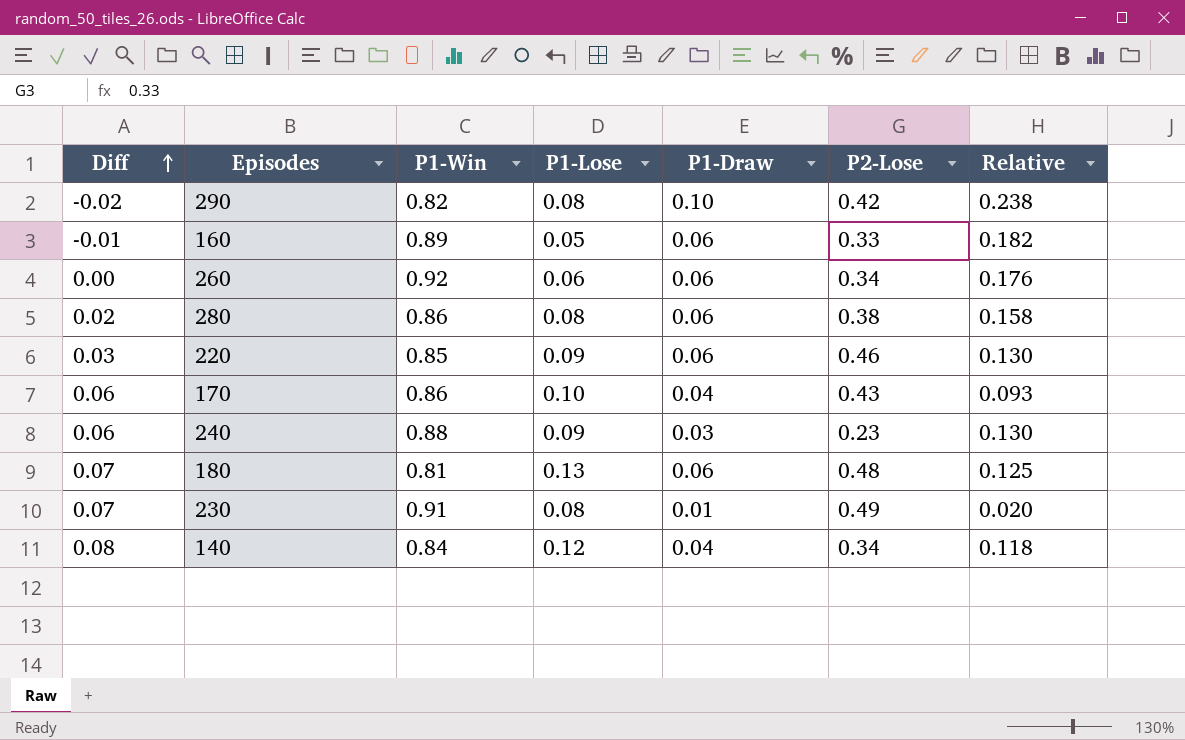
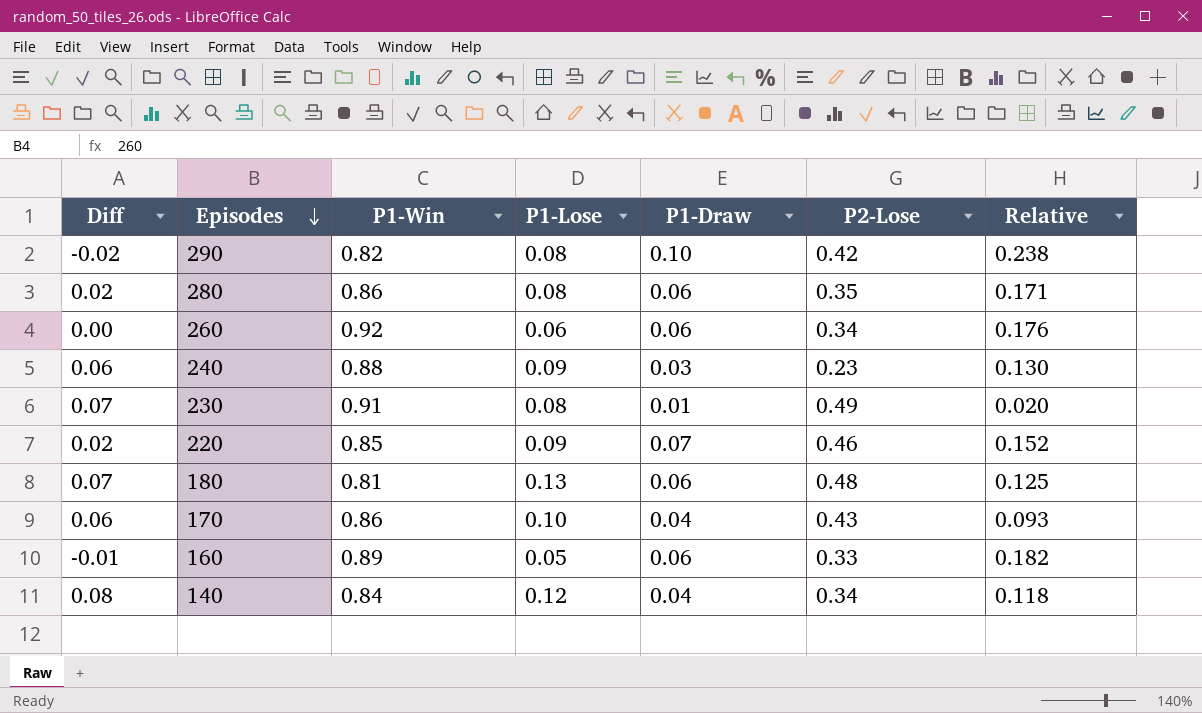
row order: Diff ascending -> Episodes descending
280 | P2-Lose: 0.38 -> 0.35
280 | Relative: 0.158 -> 0.171
220 | Diff: 0.03 -> 0.02
220 | P1-Draw: 0.06 -> 0.07
220 | Relative: 0.130 -> 0.152

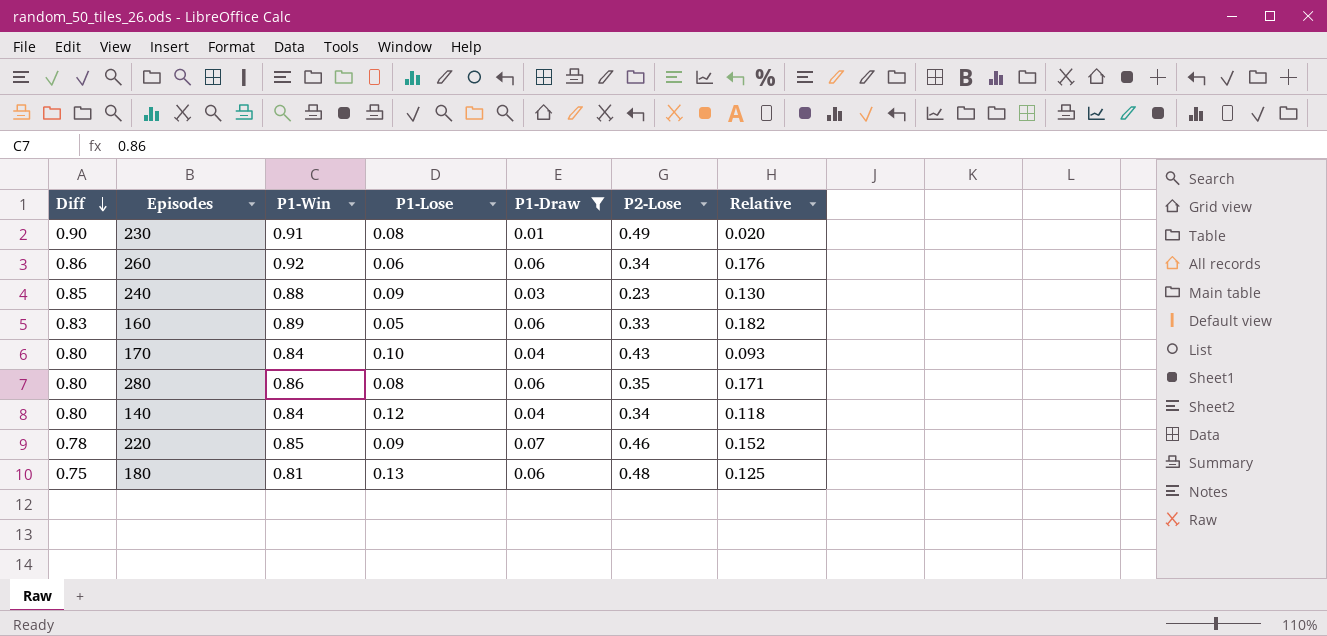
filter: none -> P1-Draw != 0.10
row order: Episodes descending -> Diff descending
column Diff | formula: [P1-Lose] - [P1-Draw] -> [P1-Win] - [P1-Draw]
170 | P1-Win: 0.86 -> 0.84

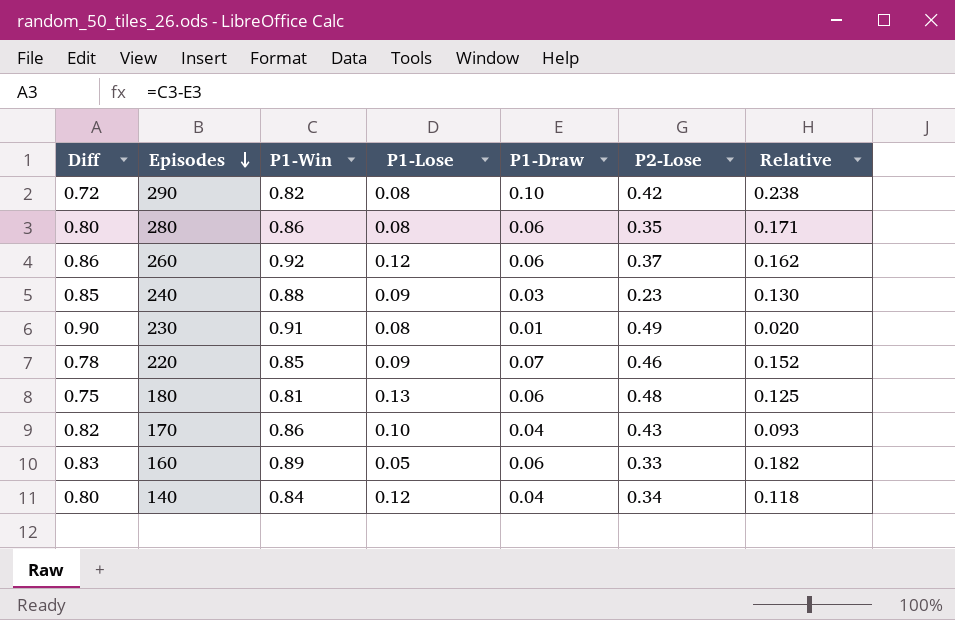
filter: P1-Draw != 0.10 -> none
row order: Diff descending -> Episodes descending
260 | P1-Lose: 0.06 -> 0.12
260 | P2-Lose: 0.34 -> 0.37
260 | Relative: 0.176 -> 0.162
170 | Diff: 0.80 -> 0.82
170 | P1-Win: 0.84 -> 0.86

